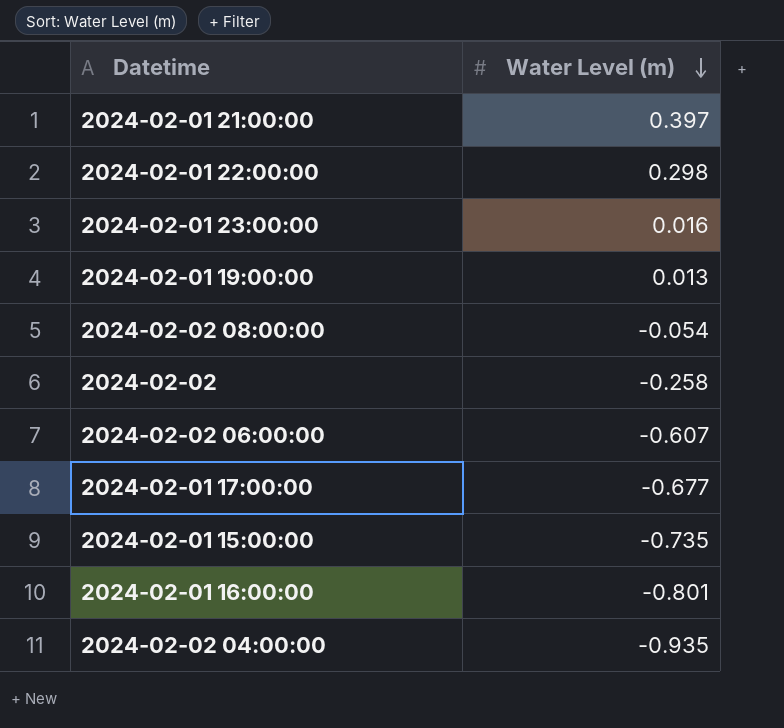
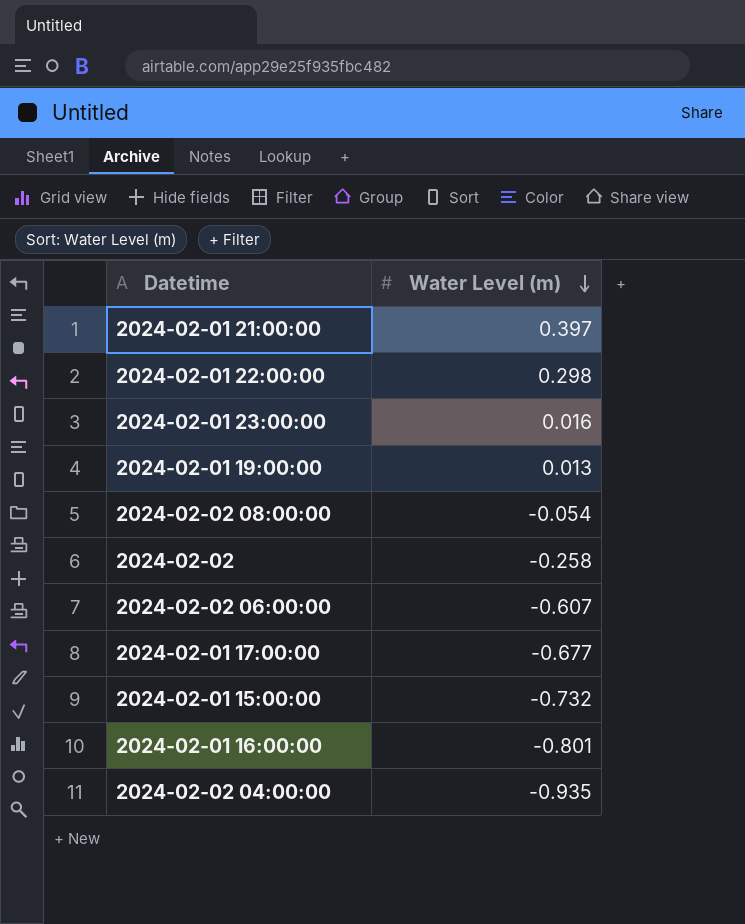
2024-02-01 15:00:00 | Water Level (m): -0.735 -> -0.732

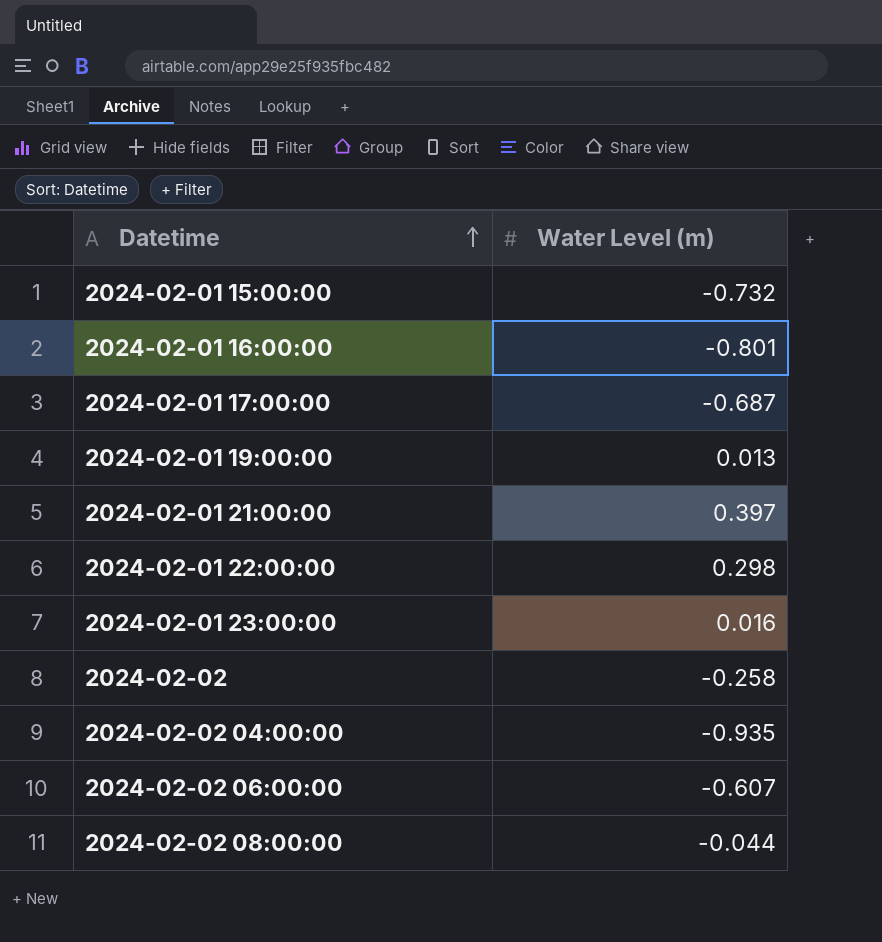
row order: Water Level (m) descending -> Datetime ascending
2024-02-01 17:00:00 | Water Level (m): -0.677 -> -0.687
2024-02-02 08:00:00 | Water Level (m): -0.054 -> -0.044

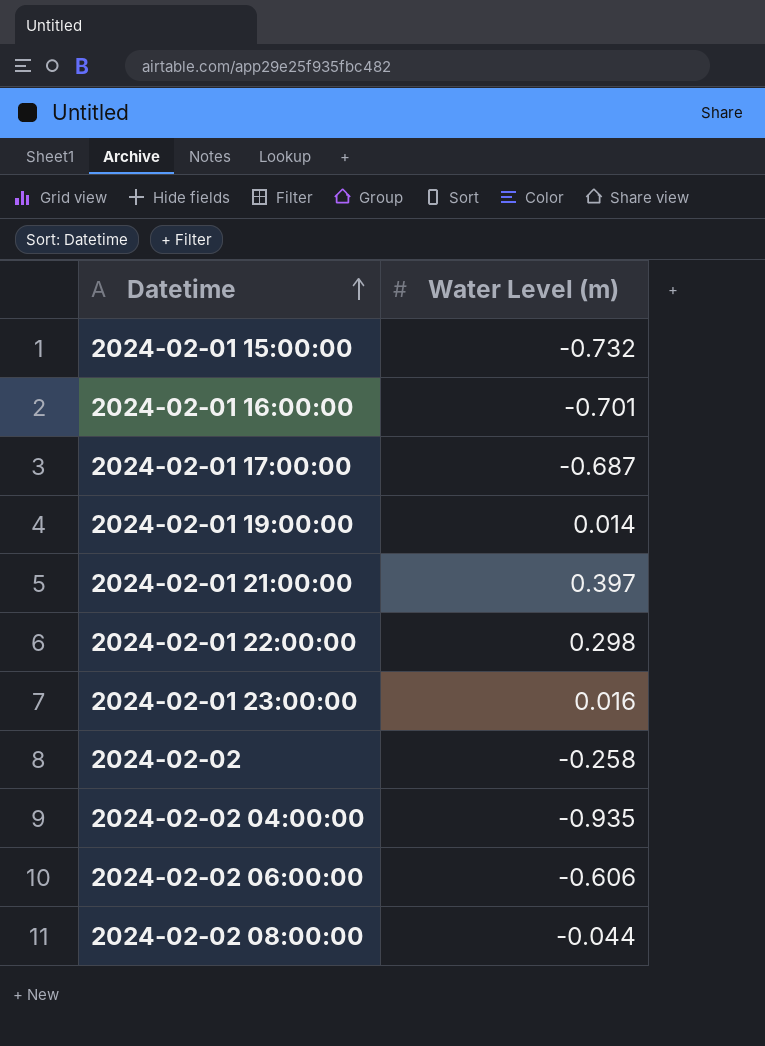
2024-02-01 16:00:00 | Water Level (m): -0.801 -> -0.701
2024-02-01 19:00:00 | Water Level (m): 0.013 -> 0.014
2024-02-02 06:00:00 | Water Level (m): -0.607 -> -0.606

